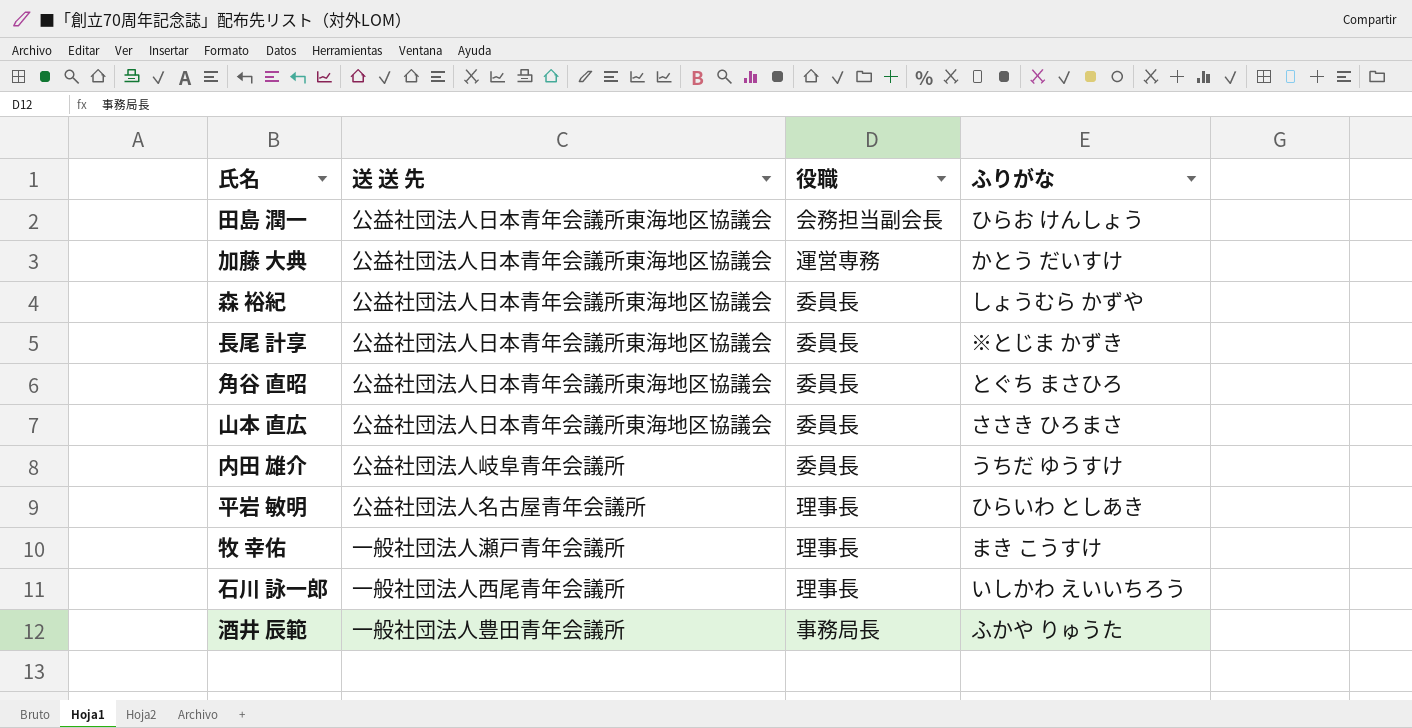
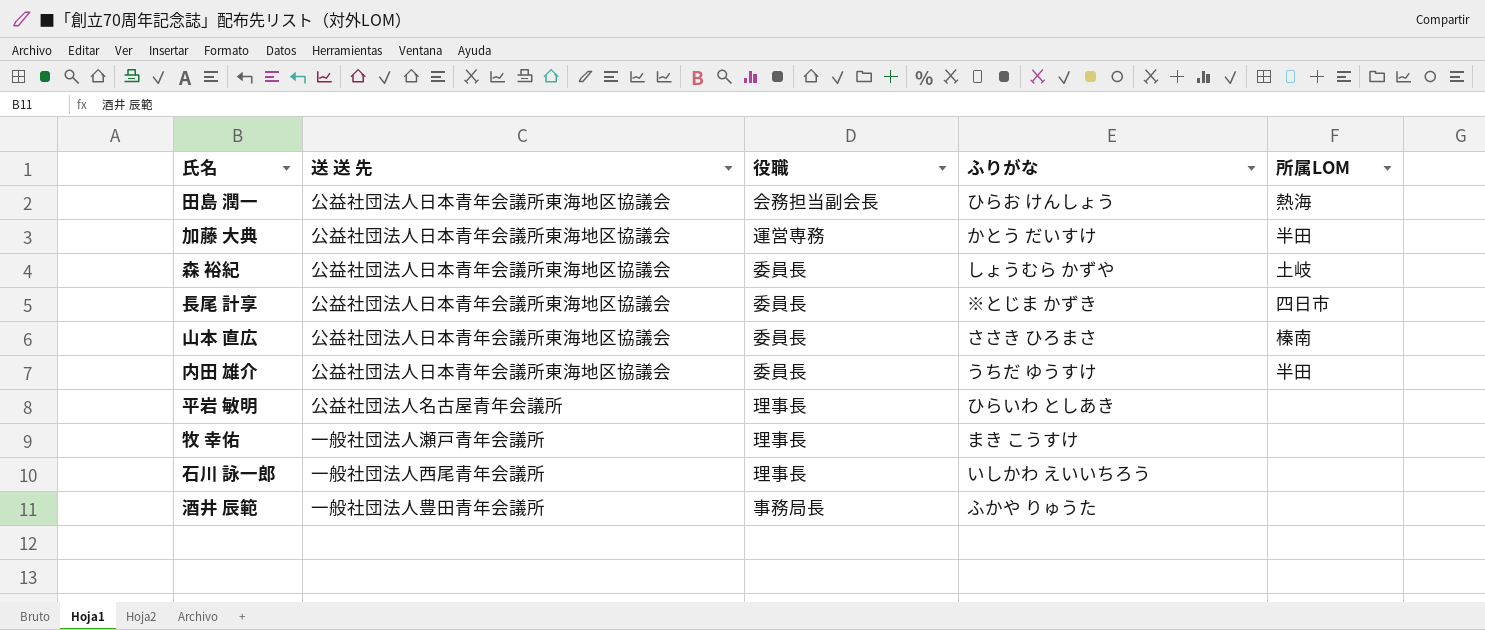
column 所属LOM | position: none -> 5
row 角谷 直昭: 公益社団法人日本青年会議所東海地区協議会 | 委員長 | とぐち まさひろ -> none
内田 雄介 | 送 送 先: 公益社団法人岐阜青年会議所 -> 公益社団法人日本青年会議所東海地区協議会

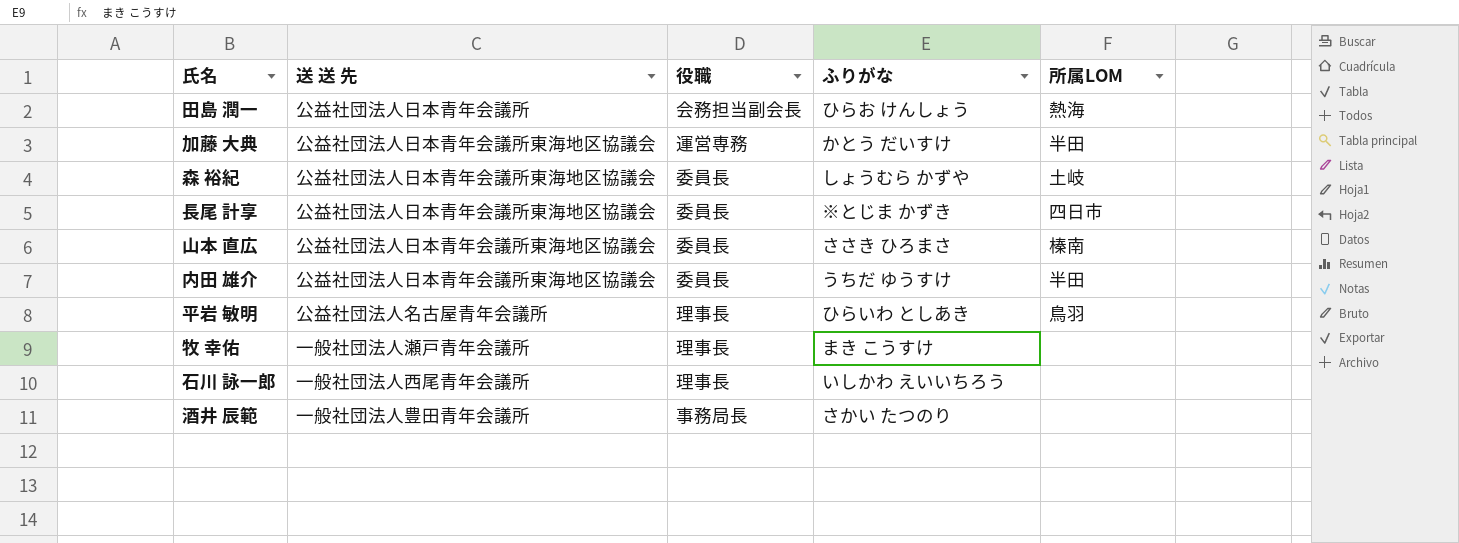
田島 潤一 | 送 送 先: 公益社団法人日本青年会議所東海地区協議会 -> 公益社団法人日本青年会議所
平岩 敏明 | 所属LOM: none -> 鳥羽
酒井 辰範 | ふりがな: ふかや りゅうた -> さかい たつのり

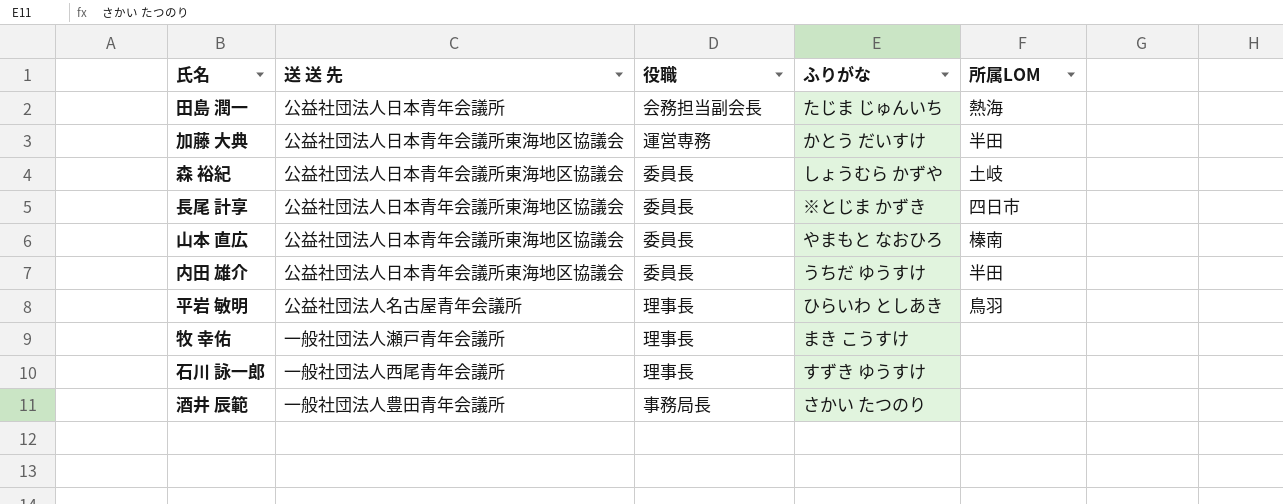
田島 潤一 | ふりがな: ひらお けんしょう -> たじま じゅんいち
山本 直広 | ふりがな: ささき ひろまさ -> やまもと なおひろ
石川 詠一郎 | ふりがな: いしかわ えいいちろう -> すずき ゆうすけ

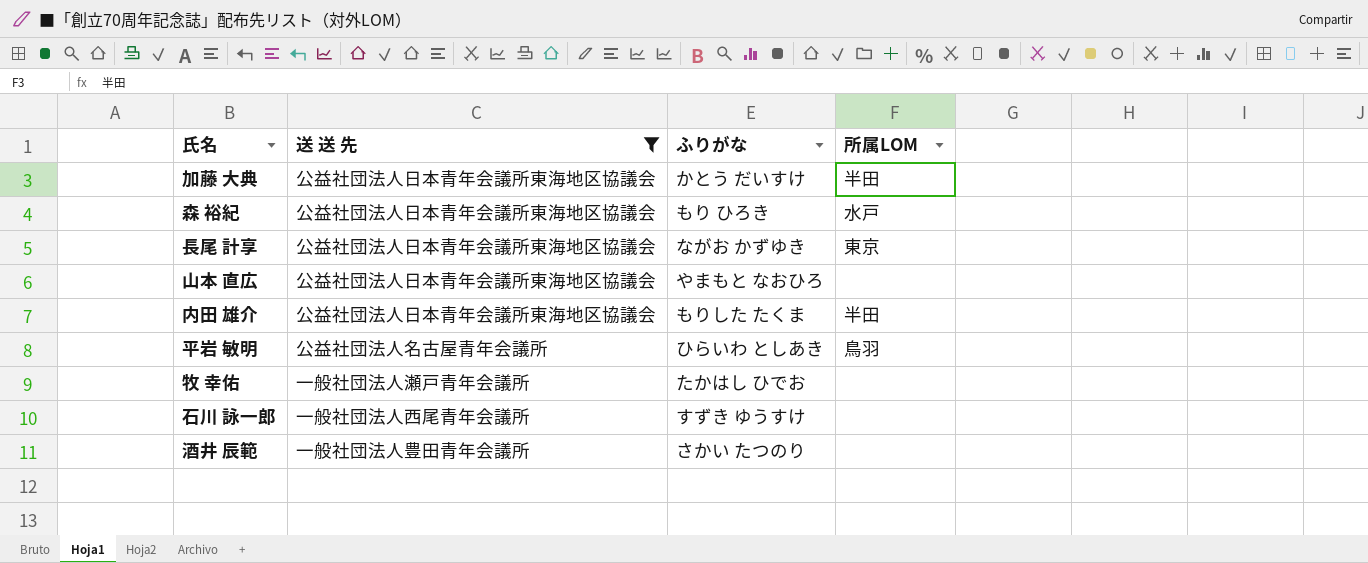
filter: none -> 送 送 先 != 公益社団法人日本青年会議所
column 役職 | position: 3 -> none
森 裕紀 | ふりがな: しょうむら かずや -> もり ひろき
森 裕紀 | 所属LOM: 土岐 -> 水戸
長尾 計享 | ふりがな: ※とじま かずき -> ながお かずゆき
長尾 計享 | 所属LOM: 四日市 -> 東京
山本 直広 | 所属LOM: 榛南 -> none
内田 雄介 | ふりがな: うちだ ゆうすけ -> もりした たくま
牧 幸佑 | ふりがな: まき こうすけ -> たかはし ひでお

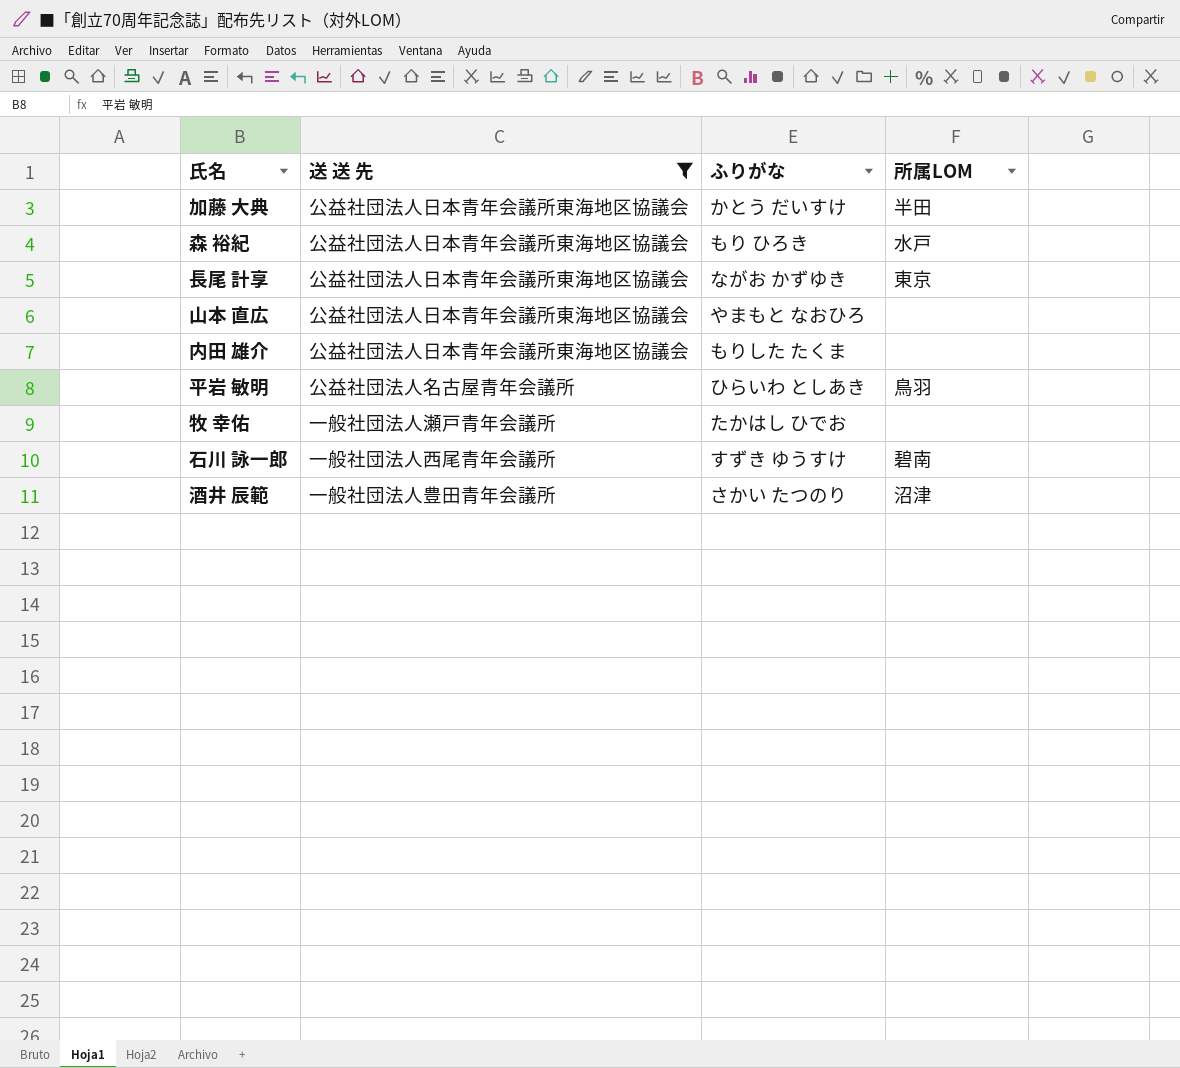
内田 雄介 | 所属LOM: 半田 -> none
石川 詠一郎 | 所属LOM: none -> 碧南
酒井 辰範 | 所属LOM: none -> 沼津

